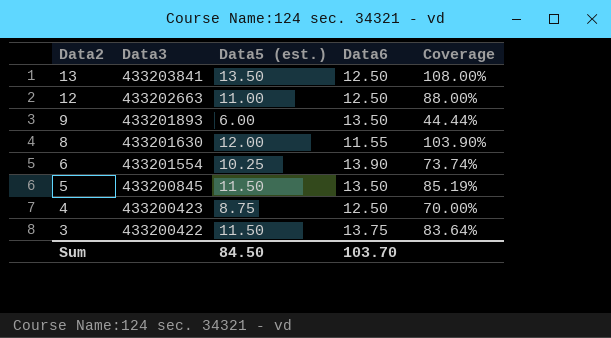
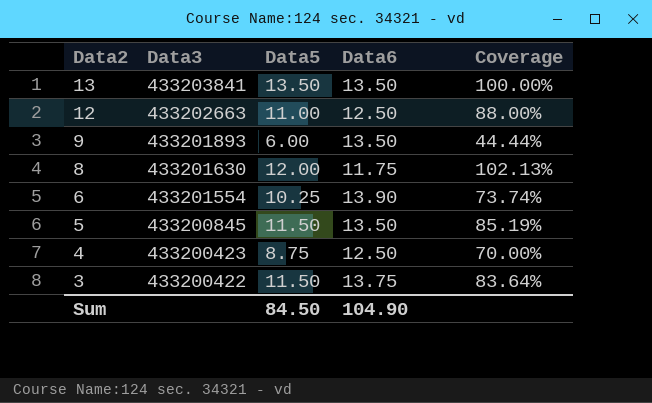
column name: Data5 (est.) -> Data5
13 | Data6: 12.50 -> 13.50
13 | Coverage: 108.00% -> 100.00%
8 | Data6: 11.55 -> 11.75
8 | Coverage: 103.90% -> 102.13%
Sum | Data6: 103.70 -> 104.90

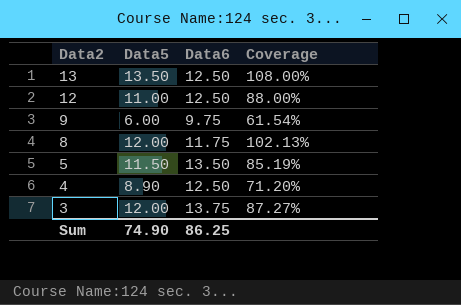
column Data3 | position: 2 -> none
row 6: 433201554 | 10.25 | 13.90 | 73.74% -> none
13 | Data6: 13.50 -> 12.50
13 | Coverage: 100.00% -> 108.00%
9 | Data6: 13.50 -> 9.75
9 | Coverage: 44.44% -> 61.54%
4 | Data5: 8.75 -> 8.90
4 | Coverage: 70.00% -> 71.20%
3 | Data5: 11.50 -> 12.00
3 | Coverage: 83.64% -> 87.27%
Sum | Data5: 84.50 -> 74.90
Sum | Data6: 104.90 -> 86.25

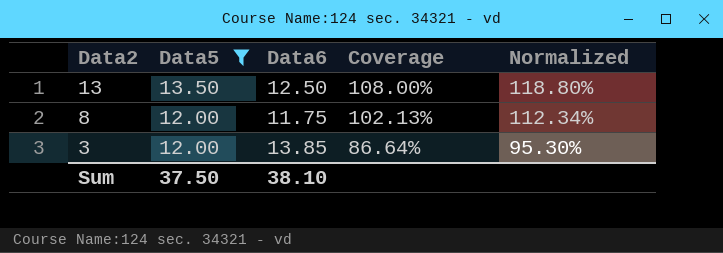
filter: none -> Data5 >= 12.00
column Normalized | formula: none -> [Coverage] * 1.1
3 | Data6: 13.75 -> 13.85
3 | Coverage: 87.27% -> 86.64%
Sum | Data5: 74.90 -> 37.50
Sum | Data6: 86.25 -> 38.10

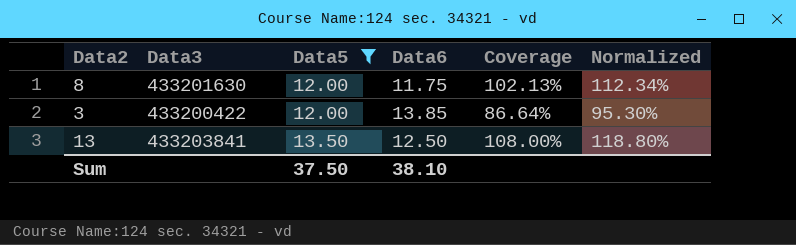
row order: Data2 descending -> Data5 ascending
column Data3 | position: none -> 2

